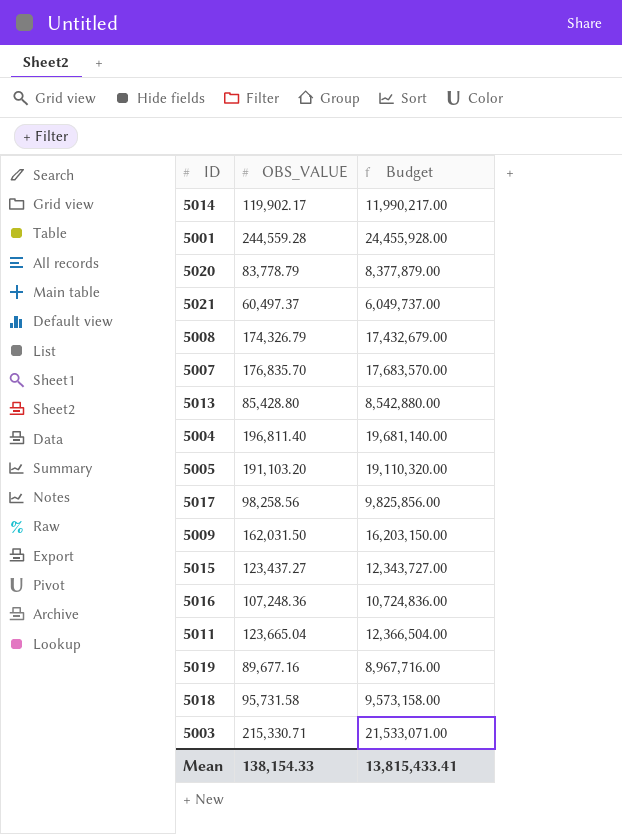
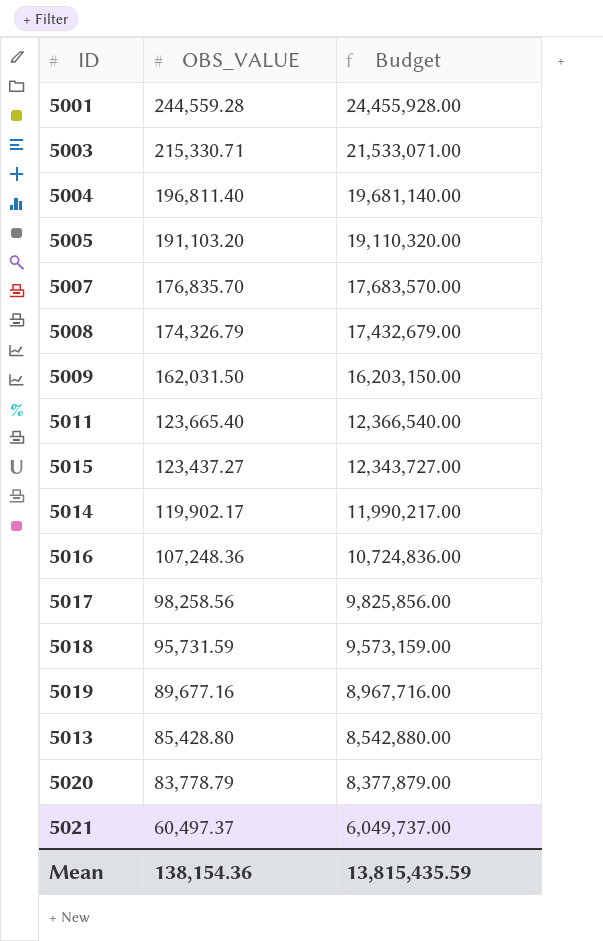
row order: none -> OBS_VALUE descending
5011 | OBS_VALUE: 123,665.04 -> 123,665.40
5011 | Budget: 12,366,504.00 -> 12,366,540.00
5018 | OBS_VALUE: 95,731.58 -> 95,731.59
5018 | Budget: 9,573,158.00 -> 9,573,159.00
Mean | OBS_VALUE: 138,154.33 -> 138,154.36
Mean | Budget: 13,815,433.41 -> 13,815,435.59

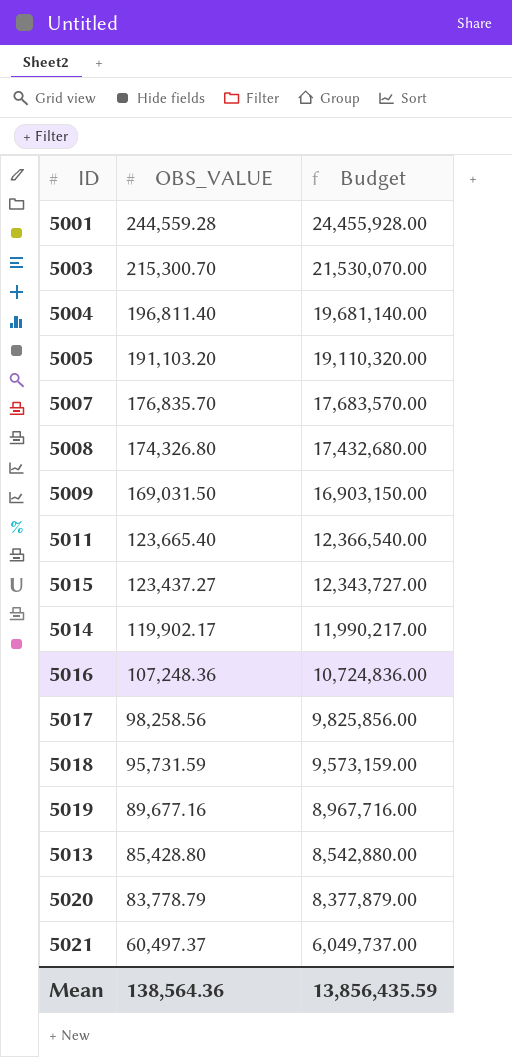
5003 | OBS_VALUE: 215,330.71 -> 215,300.70
5003 | Budget: 21,533,071.00 -> 21,530,070.00
5008 | OBS_VALUE: 174,326.79 -> 174,326.80
5008 | Budget: 17,432,679.00 -> 17,432,680.00
5009 | OBS_VALUE: 162,031.50 -> 169,031.50
5009 | Budget: 16,203,150.00 -> 16,903,150.00
Mean | OBS_VALUE: 138,154.36 -> 138,564.36
Mean | Budget: 13,815,435.59 -> 13,856,435.59

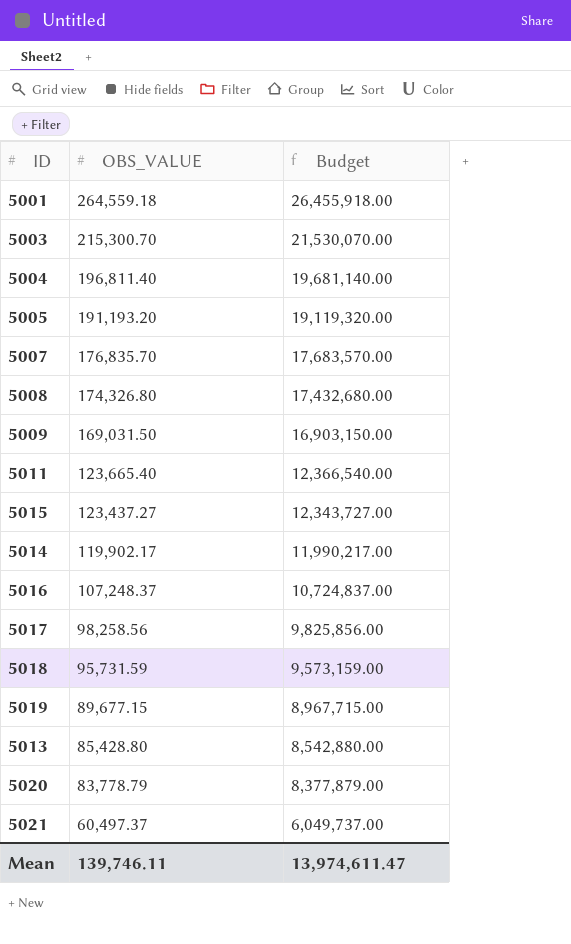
5001 | OBS_VALUE: 244,559.28 -> 264,559.18
5001 | Budget: 24,455,928.00 -> 26,455,918.00
5005 | OBS_VALUE: 191,103.20 -> 191,193.20
5005 | Budget: 19,110,320.00 -> 19,119,320.00
5016 | OBS_VALUE: 107,248.36 -> 107,248.37
5016 | Budget: 10,724,836.00 -> 10,724,837.00
5019 | OBS_VALUE: 89,677.16 -> 89,677.15
5019 | Budget: 8,967,716.00 -> 8,967,715.00
Mean | OBS_VALUE: 138,564.36 -> 139,746.11
Mean | Budget: 13,856,435.59 -> 13,974,611.47

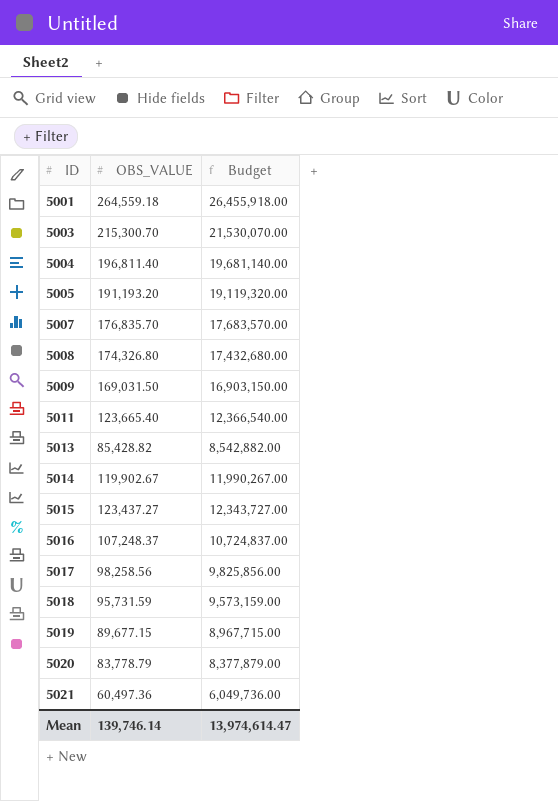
row order: OBS_VALUE descending -> ID ascending
5013 | OBS_VALUE: 85,428.80 -> 85,428.82
5013 | Budget: 8,542,880.00 -> 8,542,882.00
5014 | OBS_VALUE: 119,902.17 -> 119,902.67
5014 | Budget: 11,990,217.00 -> 11,990,267.00
5021 | OBS_VALUE: 60,497.37 -> 60,497.36
5021 | Budget: 6,049,737.00 -> 6,049,736.00
Mean | OBS_VALUE: 139,746.11 -> 139,746.14
Mean | Budget: 13,974,611.47 -> 13,974,614.47

